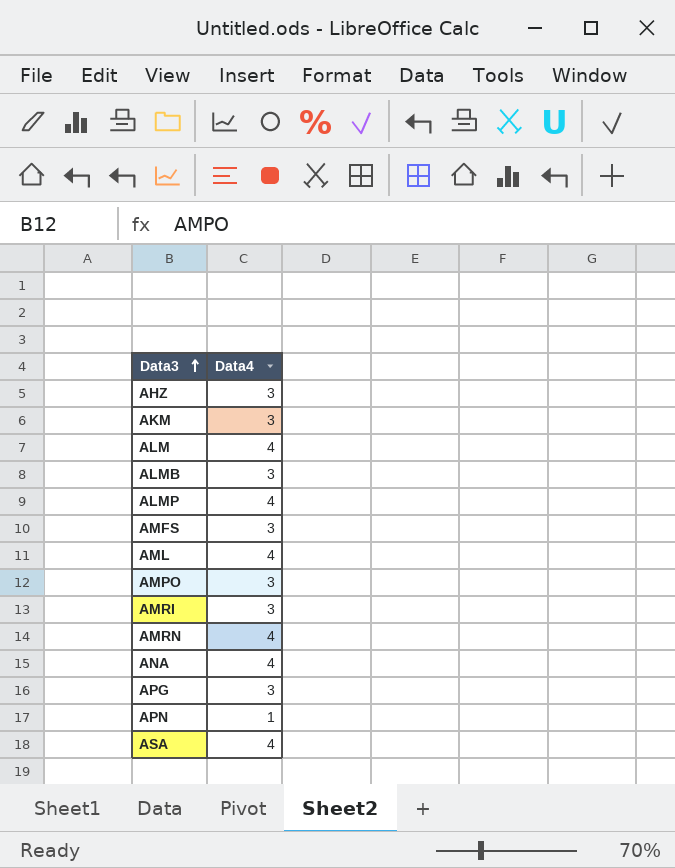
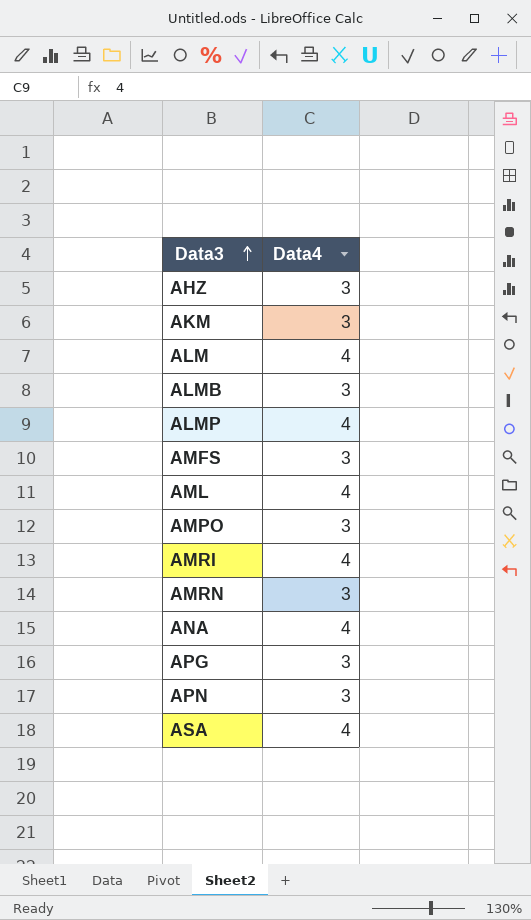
AMRI | Data4: 3 -> 4
AMRN | Data4: 4 -> 3
APN | Data4: 1 -> 3

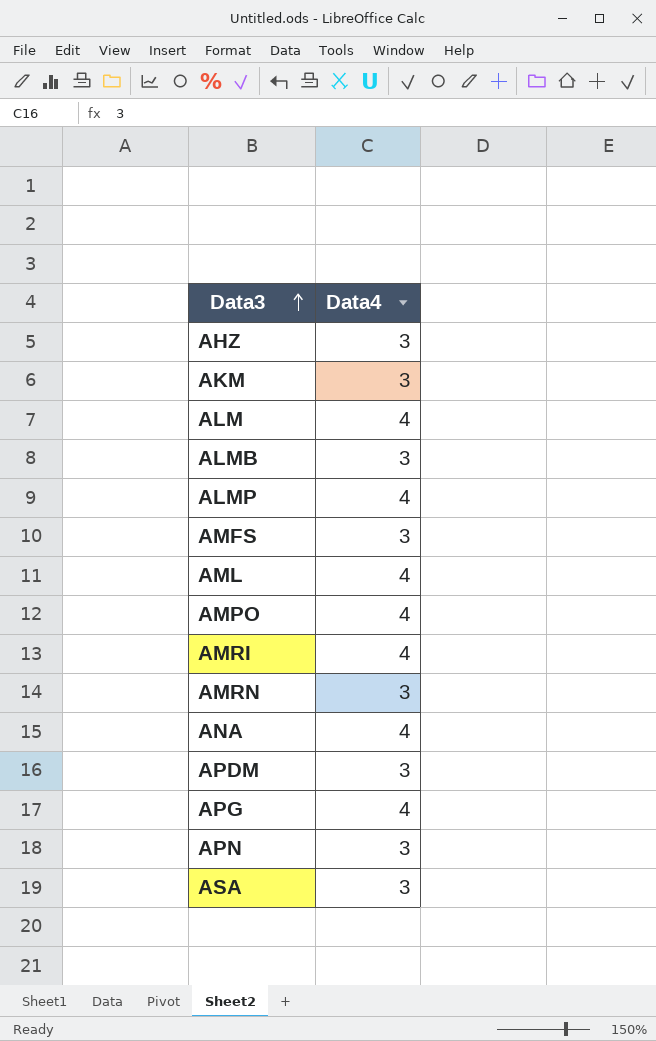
AMPO | Data4: 3 -> 4
row APDM: none -> 3
APG | Data4: 3 -> 4
ASA | Data4: 4 -> 3

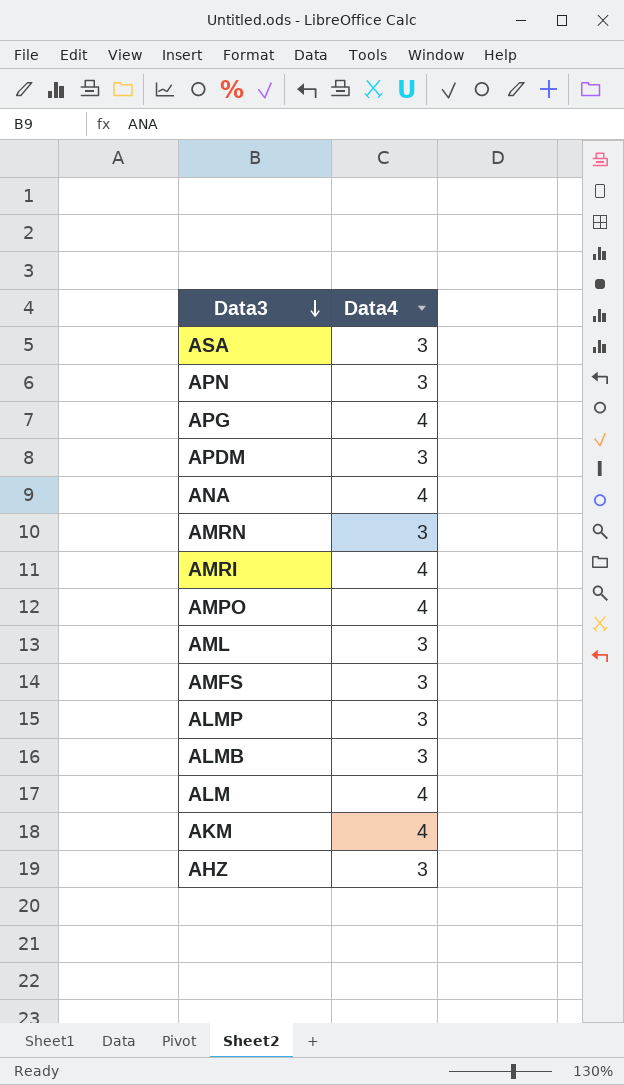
row order: Data3 ascending -> Data3 descending
AML | Data4: 4 -> 3
ALMP | Data4: 4 -> 3
AKM | Data4: 3 -> 4

